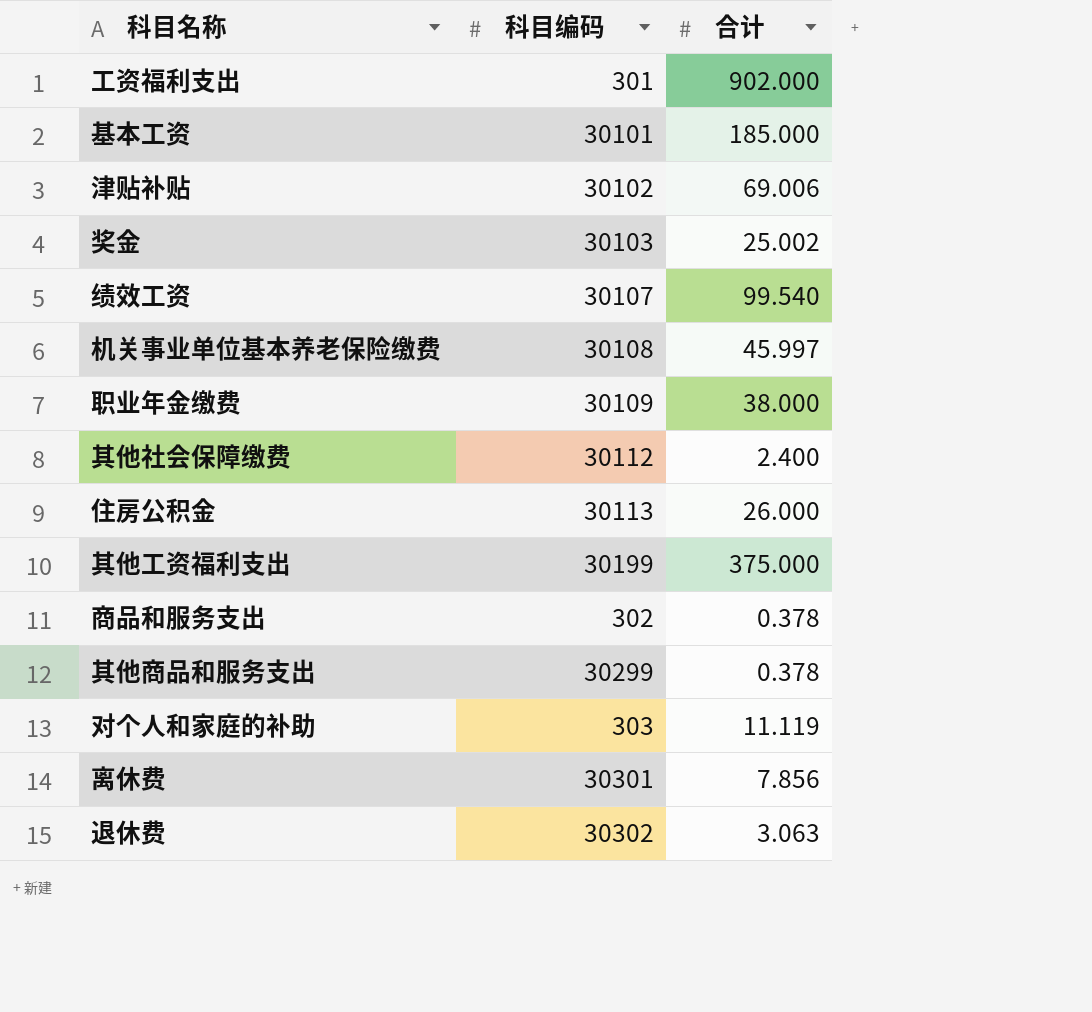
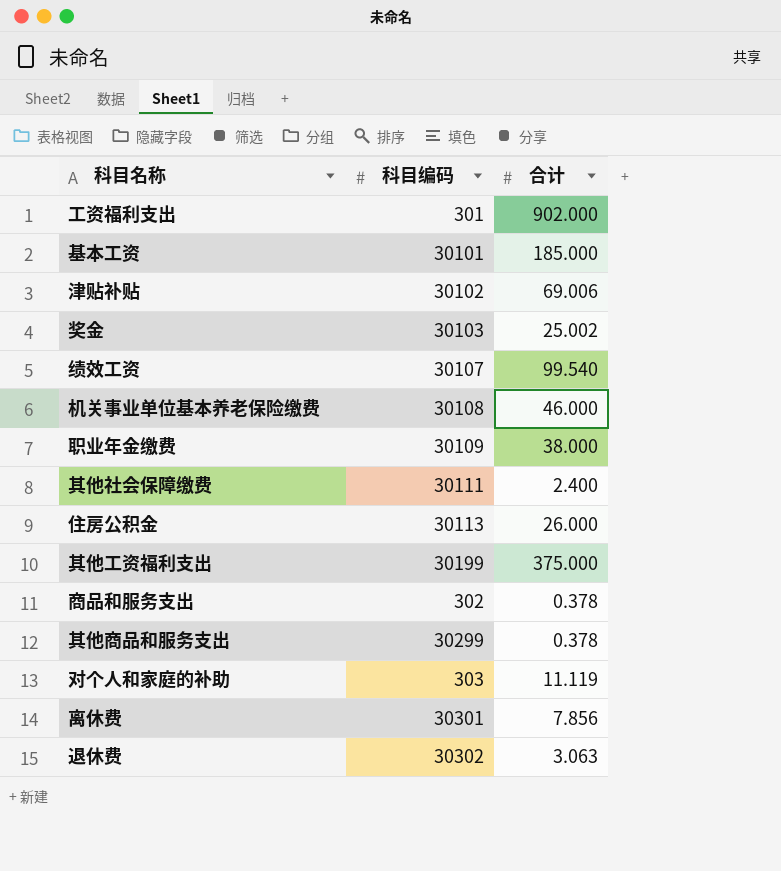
机关事业单位基本养老保险缴费 | 合计: 45.997 -> 46.000
其他社会保障缴费 | 科目编码: 30112 -> 30111

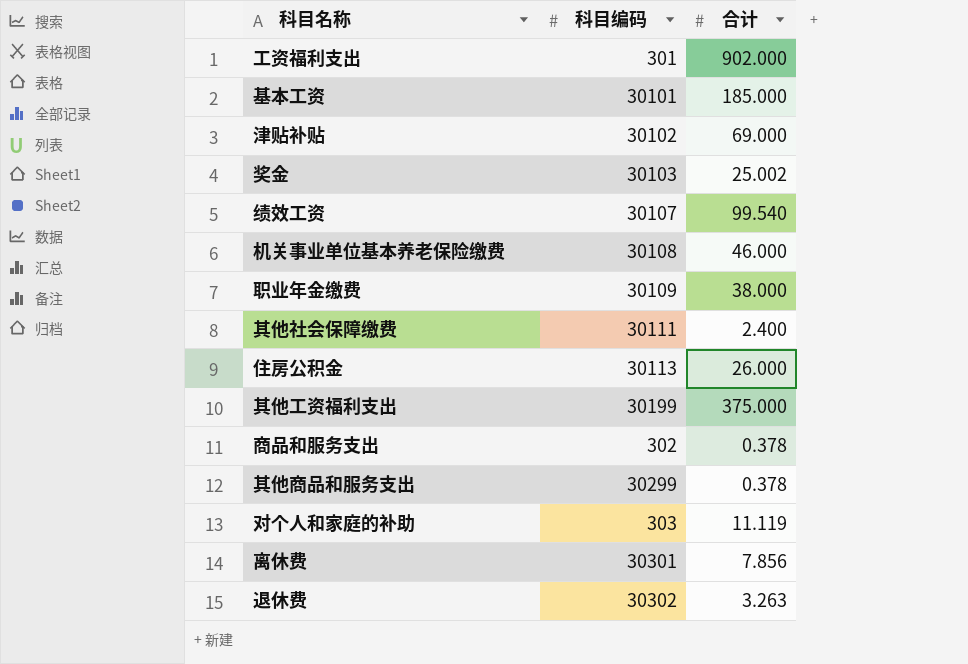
津贴补贴 | 合计: 69.006 -> 69.000
退休费 | 合计: 3.063 -> 3.263

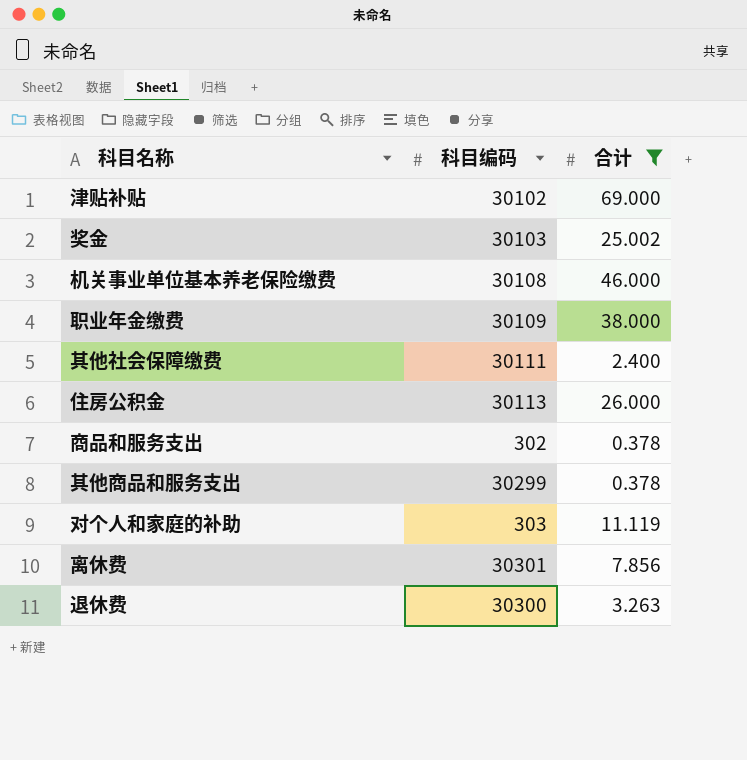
filter: none -> 合计 <= 69.000
退休费 | 科目编码: 30302 -> 30300

